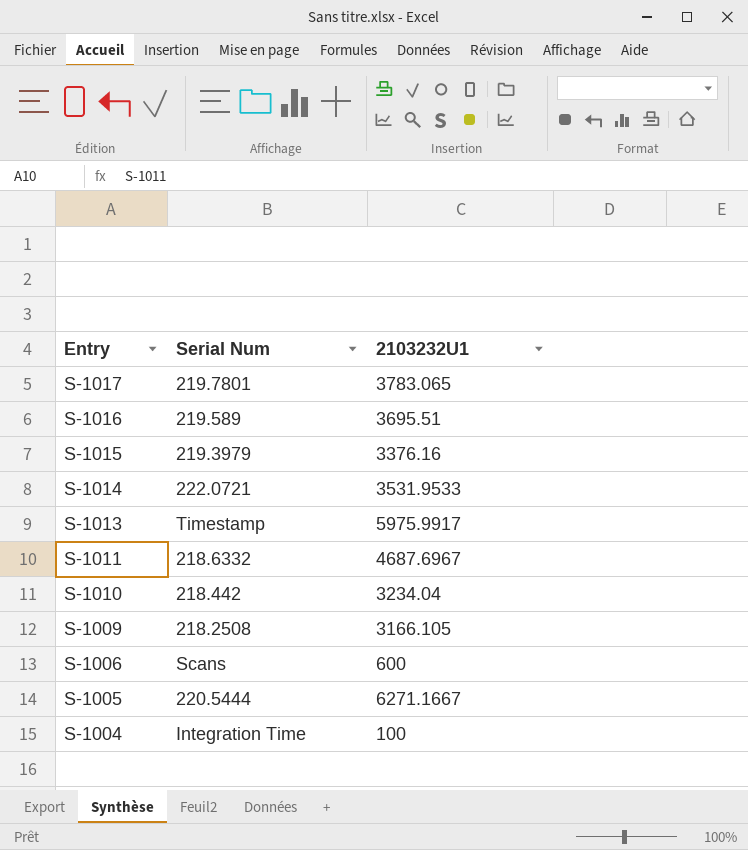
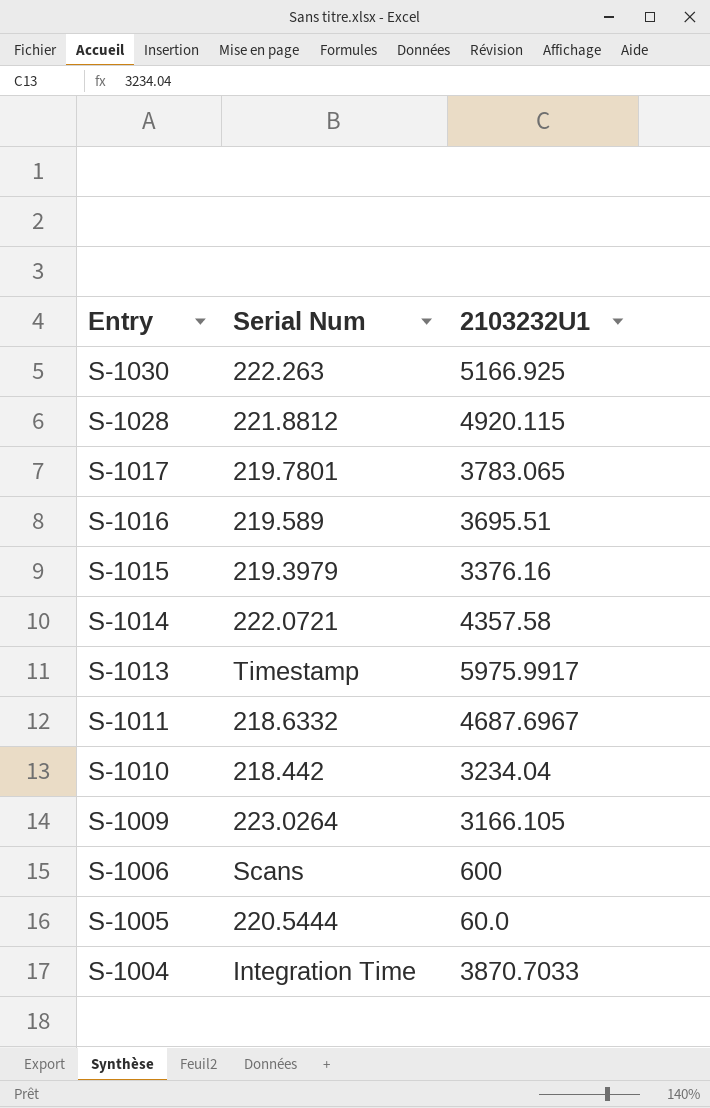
row S-1030: none -> 222.263 | 5166.925
row S-1028: none -> 221.8812 | 4920.115
S-1014 | 2103232U1: 3531.9533 -> 4357.58
S-1009 | Serial Num: 218.2508 -> 223.0264
S-1005 | 2103232U1: 6271.1667 -> 60.0
S-1004 | 2103232U1: 100 -> 3870.7033

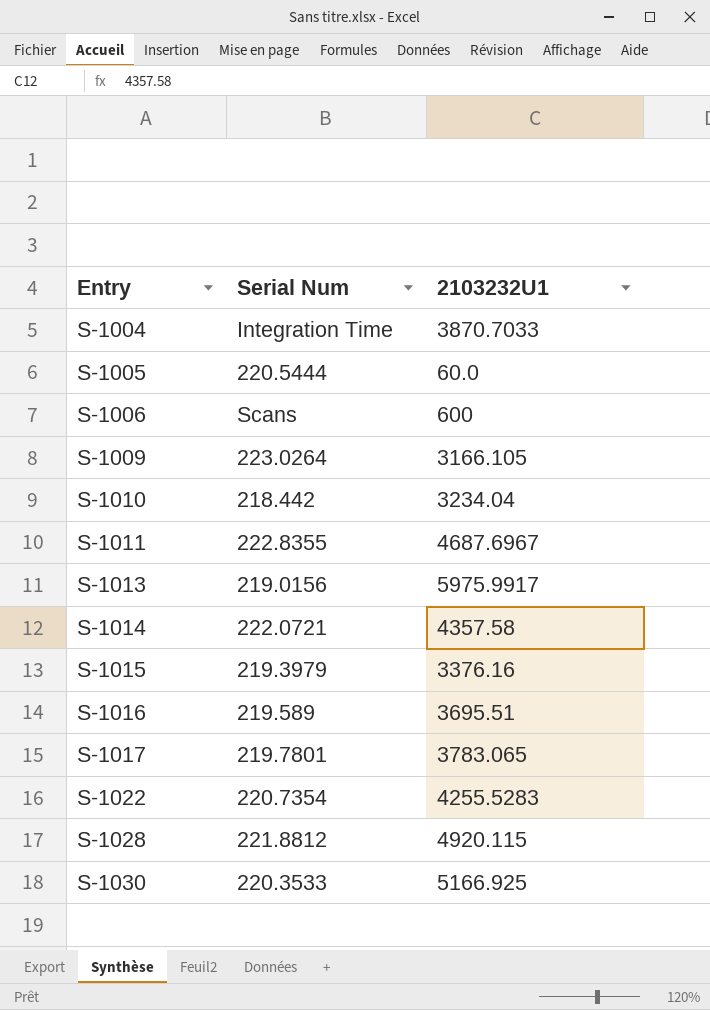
row order: Entry descending -> Entry ascending
S-1011 | Serial Num: 218.6332 -> 222.8355
S-1013 | Serial Num: Timestamp -> 219.0156
row S-1022: none -> 220.7354 | 4255.5283
S-1030 | Serial Num: 222.263 -> 220.3533

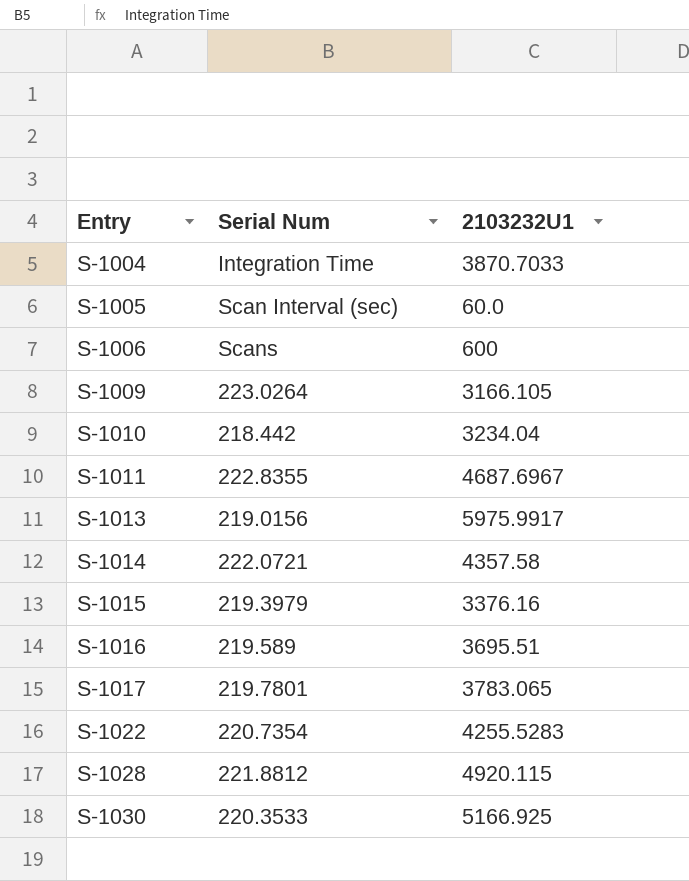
S-1005 | Serial Num: 220.5444 -> Scan Interval (sec)

